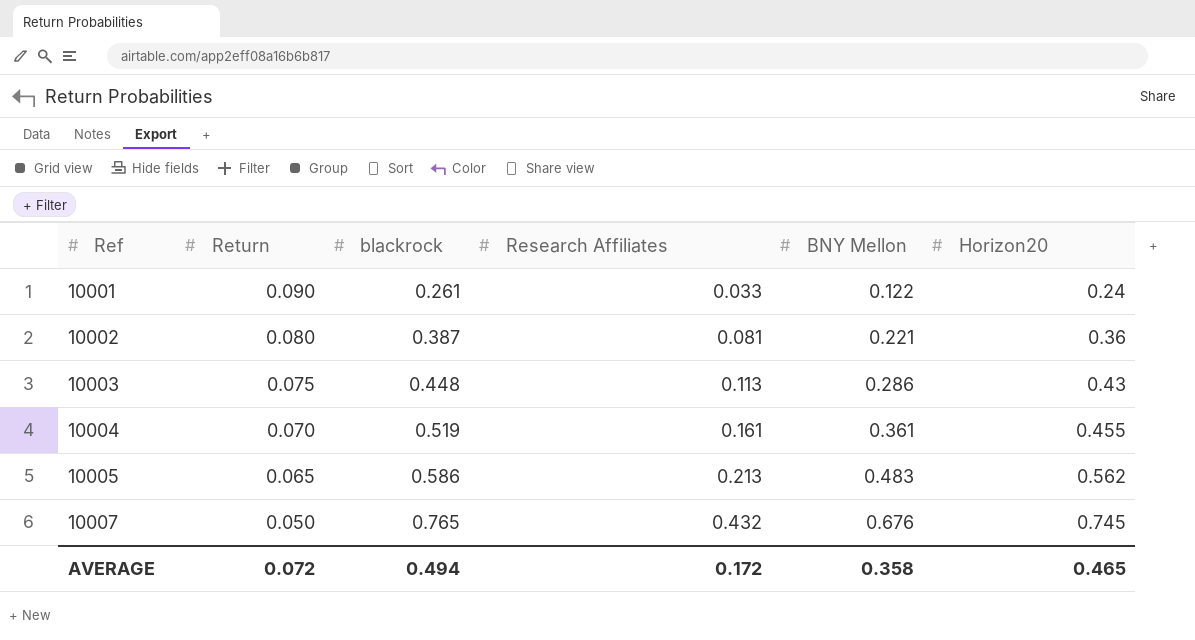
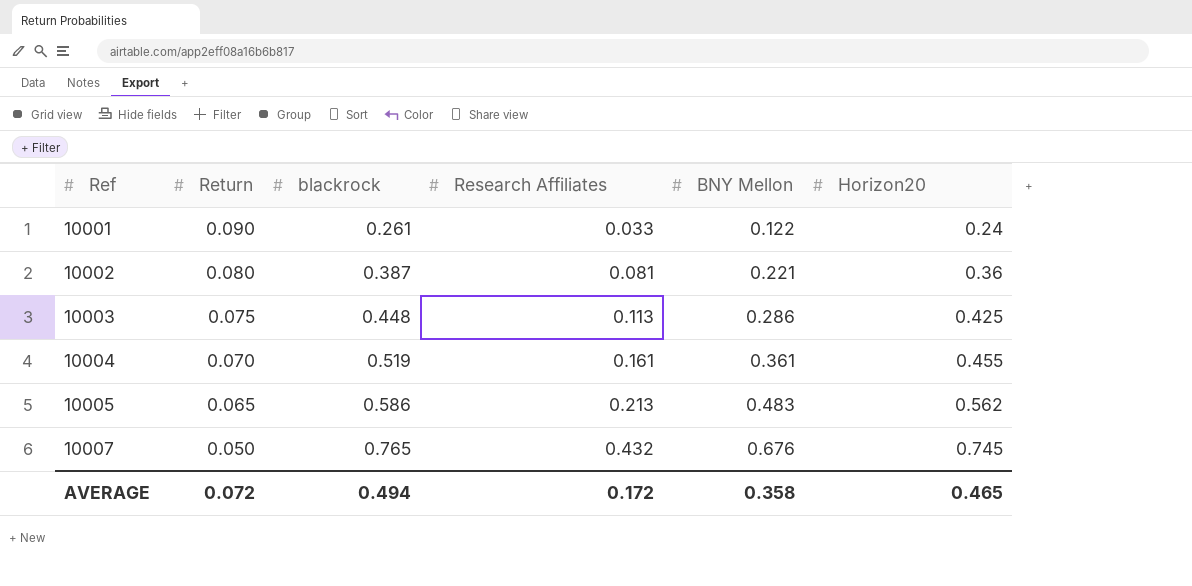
10003 | Horizon20: 0.43 -> 0.425

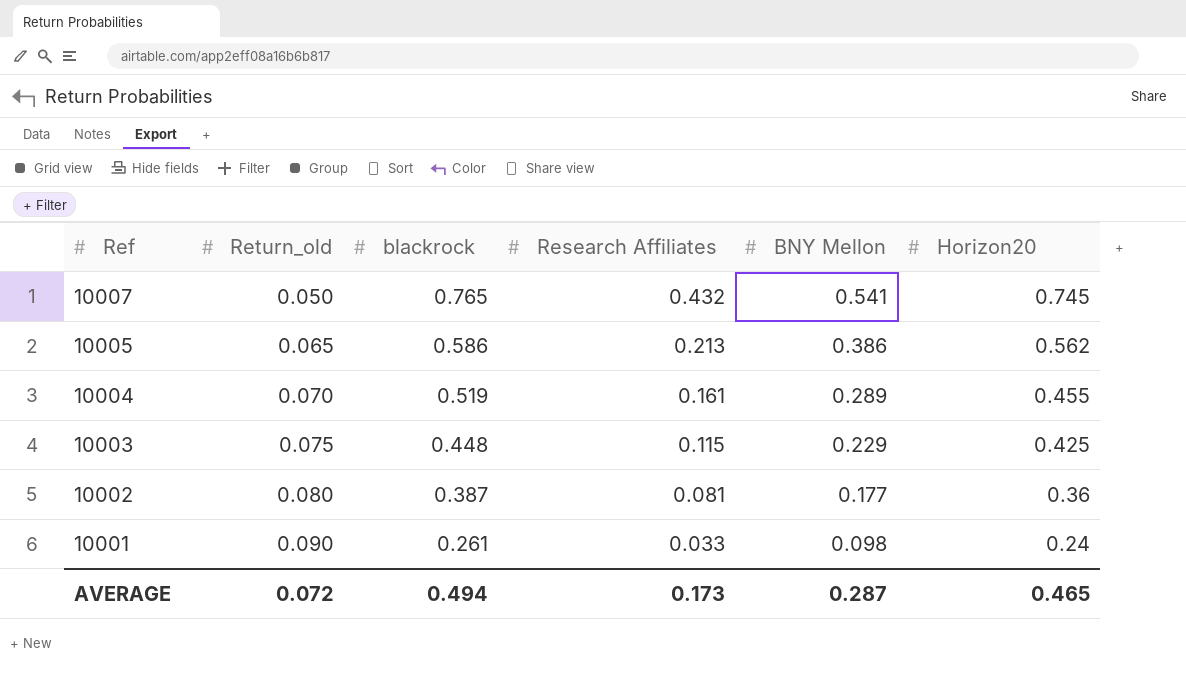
row order: Ref ascending -> Ref descending
column name: Return -> Return_old
10007 | BNY Mellon: 0.676 -> 0.541
10005 | BNY Mellon: 0.483 -> 0.386
10004 | BNY Mellon: 0.361 -> 0.289
10003 | Research Affiliates: 0.113 -> 0.115
10003 | BNY Mellon: 0.286 -> 0.229
10002 | BNY Mellon: 0.221 -> 0.177
10001 | BNY Mellon: 0.122 -> 0.098
AVERAGE | Research Affiliates: 0.172 -> 0.173
AVERAGE | BNY Mellon: 0.358 -> 0.287

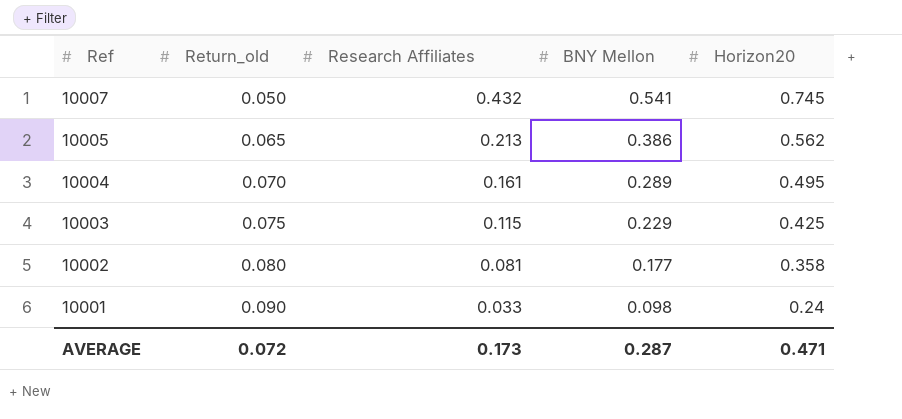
column blackrock | position: 3 -> none
10004 | Horizon20: 0.455 -> 0.495
10002 | Horizon20: 0.36 -> 0.358
AVERAGE | Horizon20: 0.465 -> 0.471

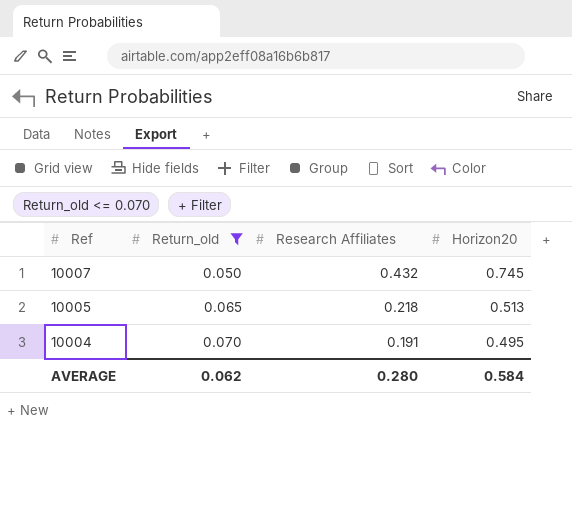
filter: none -> Return_old <= 0.070
column BNY Mellon | position: 4 -> none
10005 | Research Affiliates: 0.213 -> 0.218
10005 | Horizon20: 0.562 -> 0.513
10004 | Research Affiliates: 0.161 -> 0.191
AVERAGE | Return_old: 0.072 -> 0.062
AVERAGE | Research Affiliates: 0.173 -> 0.280
AVERAGE | Horizon20: 0.471 -> 0.584

